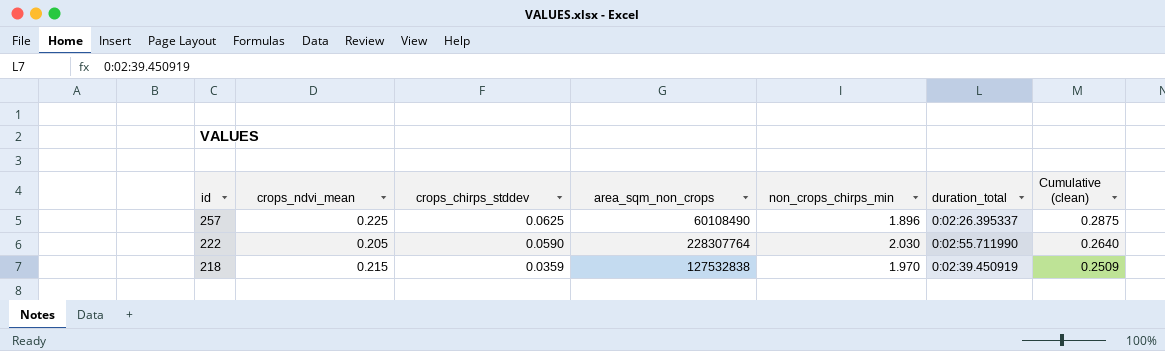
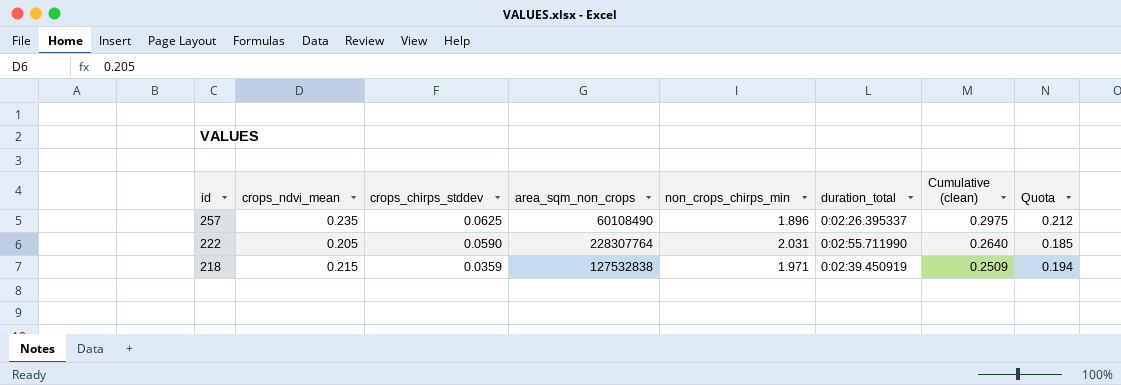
column Quota | formula: none -> [crops_ndvi_mean] * 0.9
257 | crops_ndvi_mean: 0.225 -> 0.235
257 | Cumulative (clean): 0.2875 -> 0.2975
222 | non_crops_chirps_min: 2.030 -> 2.031
218 | non_crops_chirps_min: 1.970 -> 1.971

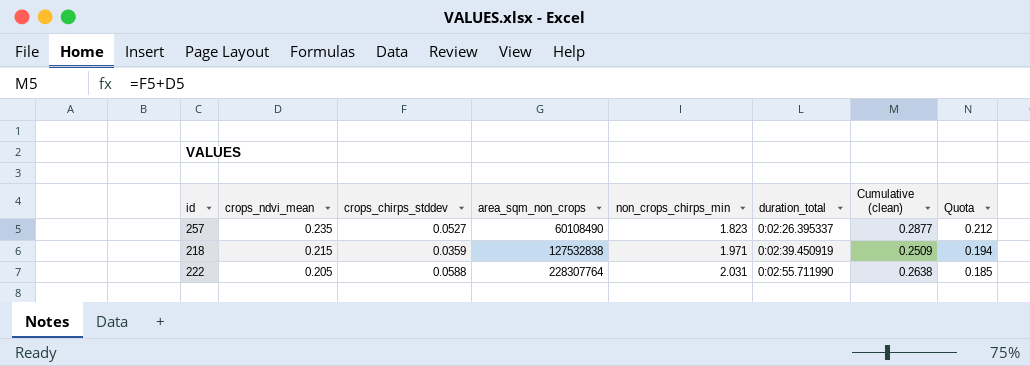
row order: id descending -> crops_ndvi_mean descending
257 | crops_chirps_stddev: 0.0625 -> 0.0527
257 | non_crops_chirps_min: 1.896 -> 1.823
257 | Cumulative (clean): 0.2975 -> 0.2877
222 | crops_chirps_stddev: 0.0590 -> 0.0588
222 | Cumulative (clean): 0.2640 -> 0.2638

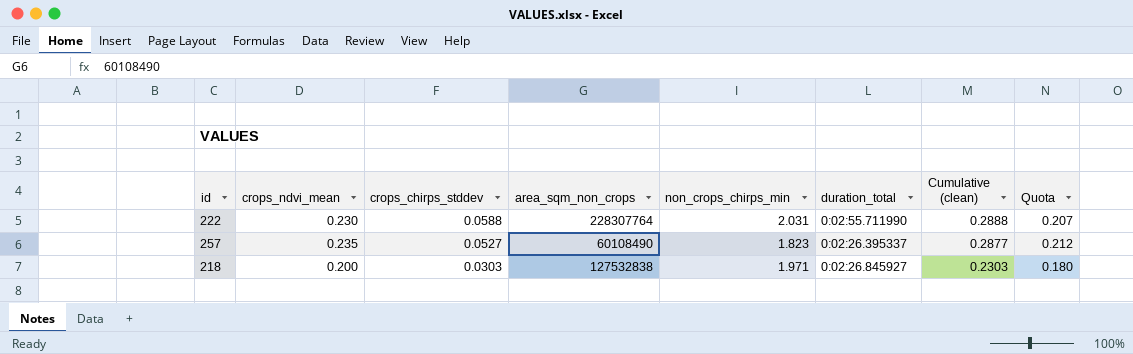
row order: crops_ndvi_mean descending -> crops_chirps_stddev descending
222 | crops_ndvi_mean: 0.205 -> 0.230
222 | Cumulative (clean): 0.2638 -> 0.2888
222 | Quota: 0.185 -> 0.207
218 | crops_ndvi_mean: 0.215 -> 0.200
218 | crops_chirps_stddev: 0.0359 -> 0.0303
218 | duration_total: 0:02:39.450919 -> 0:02:26.845927
218 | Cumulative (clean): 0.2509 -> 0.2303
218 | Quota: 0.194 -> 0.180

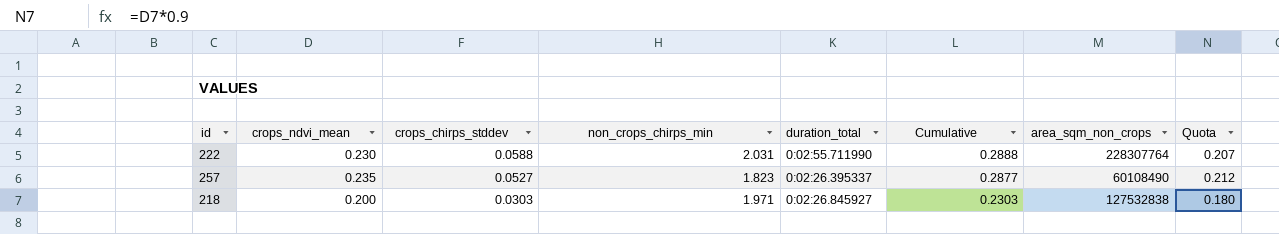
column name: Cumulative (clean) -> Cumulative
column area_sqm_non_crops | position: 4 -> 7

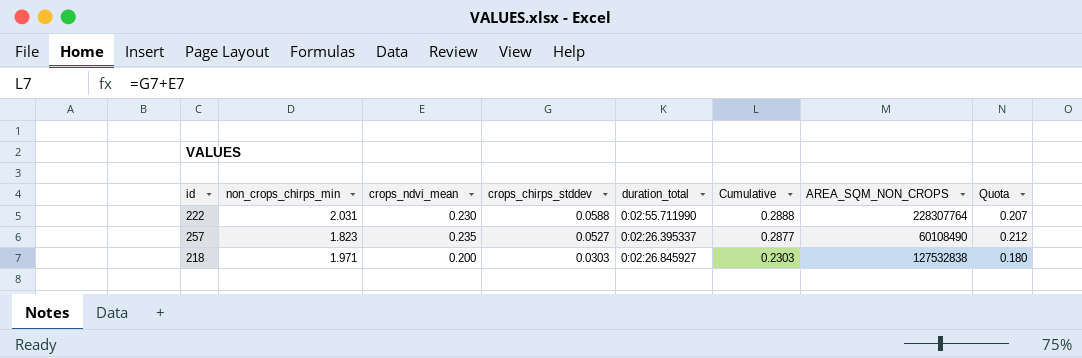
column non_crops_chirps_min | position: 4 -> 2
column name: area_sqm_non_crops -> AREA_SQM_NON_CROPS

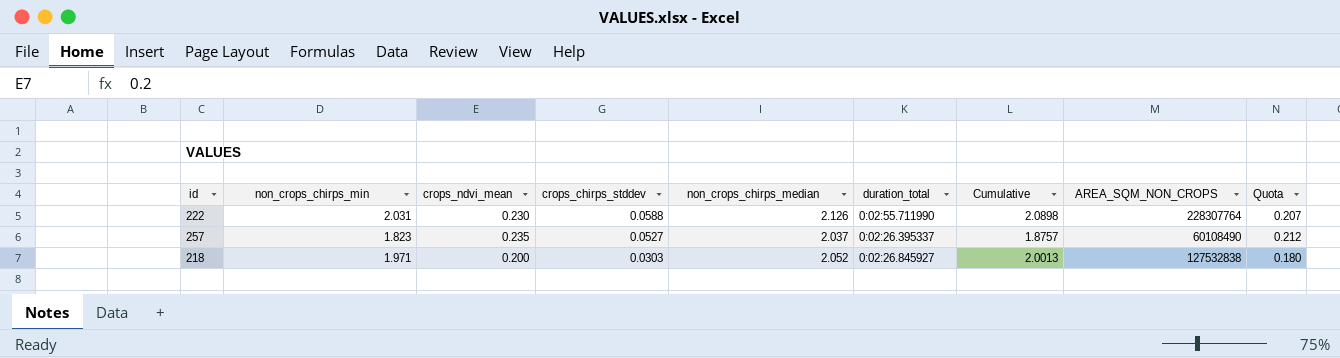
column non_crops_chirps_median | position: none -> 5
column Cumulative | formula: [crops_ndvi_mean] + [crops_chirps_stddev] -> [non_crops_chirps_min] + [crops_chirps_stddev]

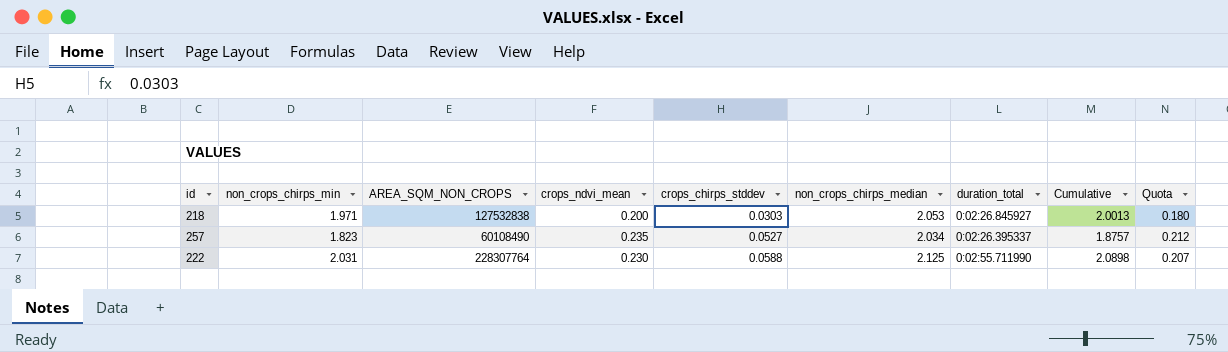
row order: crops_chirps_stddev descending -> crops_chirps_stddev ascending
column AREA_SQM_NON_CROPS | position: 8 -> 3
218 | non_crops_chirps_median: 2.052 -> 2.053
257 | non_crops_chirps_median: 2.037 -> 2.034
222 | non_crops_chirps_median: 2.126 -> 2.125

